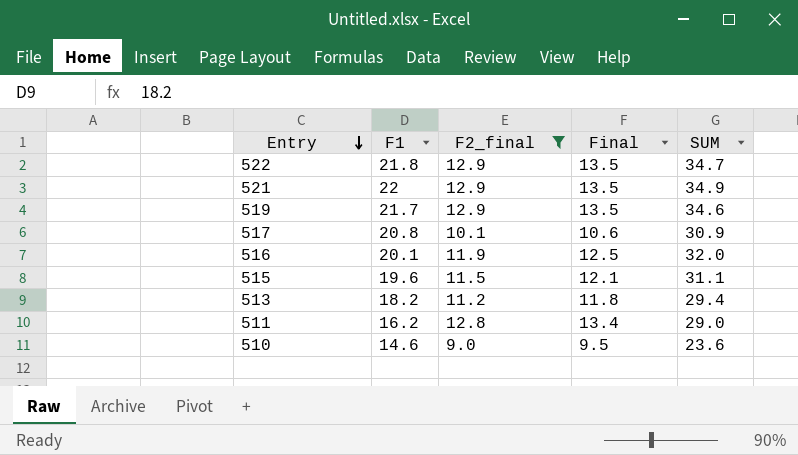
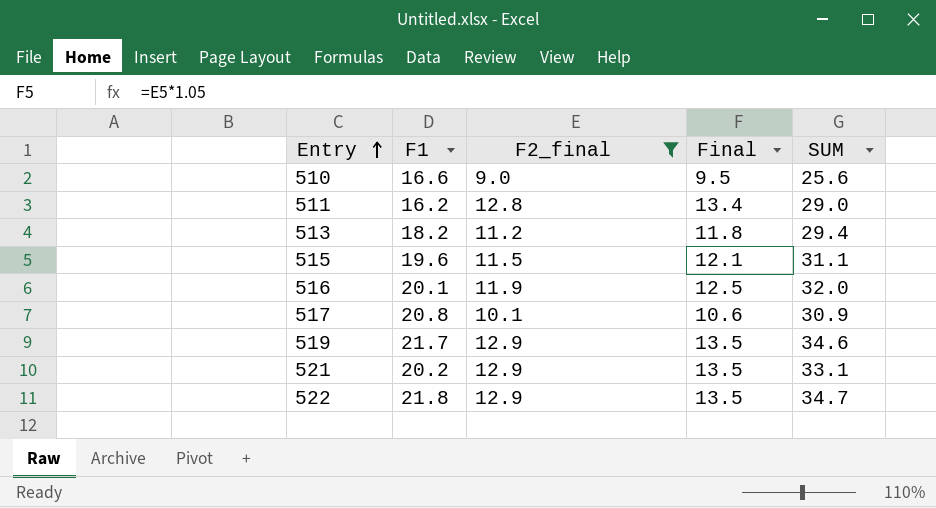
row order: Entry descending -> Entry ascending
510 | F1: 14.6 -> 16.6
510 | SUM: 23.6 -> 25.6
521 | F1: 22 -> 20.2
521 | SUM: 34.9 -> 33.1

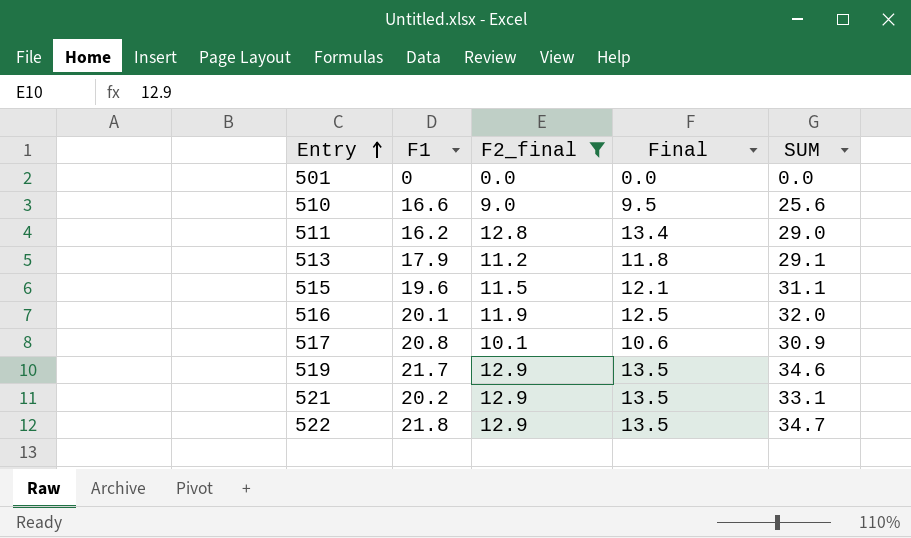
row 501: none -> 0 | 0.0 | 0.0 | 0.0
513 | F1: 18.2 -> 17.9
513 | SUM: 29.4 -> 29.1

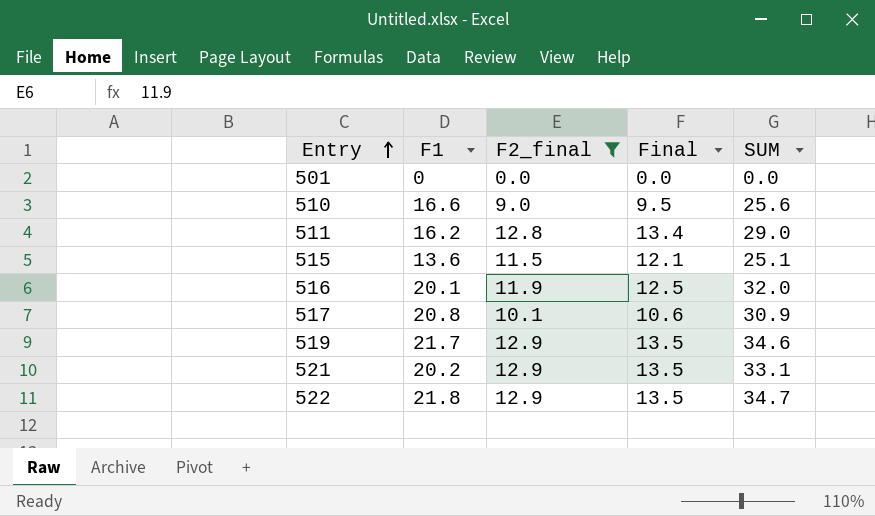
row 513: 17.9 | 11.2 | 11.8 | 29.1 -> none
515 | F1: 19.6 -> 13.6
515 | SUM: 31.1 -> 25.1

